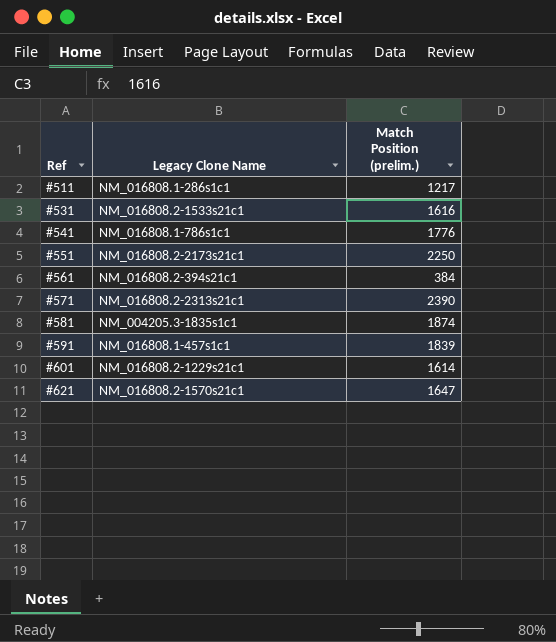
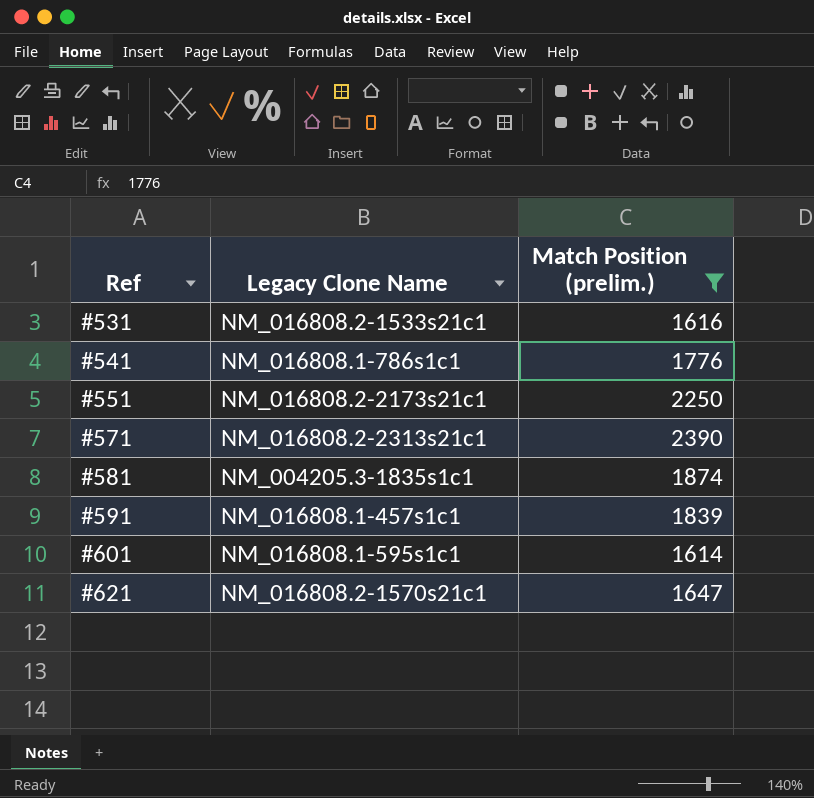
filter: none -> Match Position (prelim.) >= 1614
#601 | Legacy Clone Name: NM_016808.2-1229s21c1 -> NM_016808.1-595s1c1

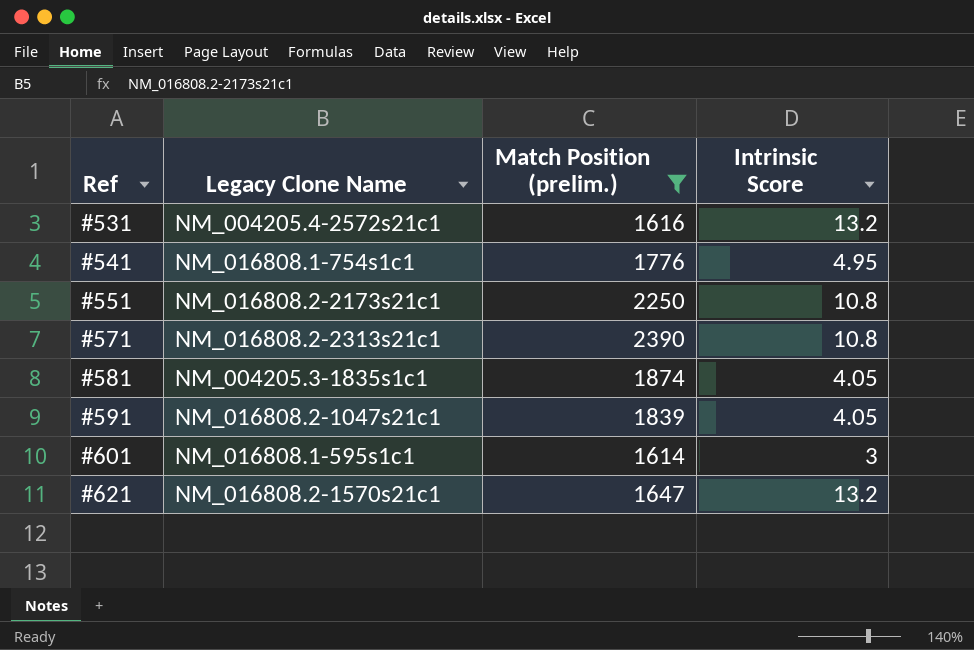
column Intrinsic Score | position: none -> 4
#531 | Legacy Clone Name: NM_016808.2-1533s21c1 -> NM_004205.4-2572s21c1
#541 | Legacy Clone Name: NM_016808.1-786s1c1 -> NM_016808.1-754s1c1
#591 | Legacy Clone Name: NM_016808.1-457s1c1 -> NM_016808.2-1047s21c1

